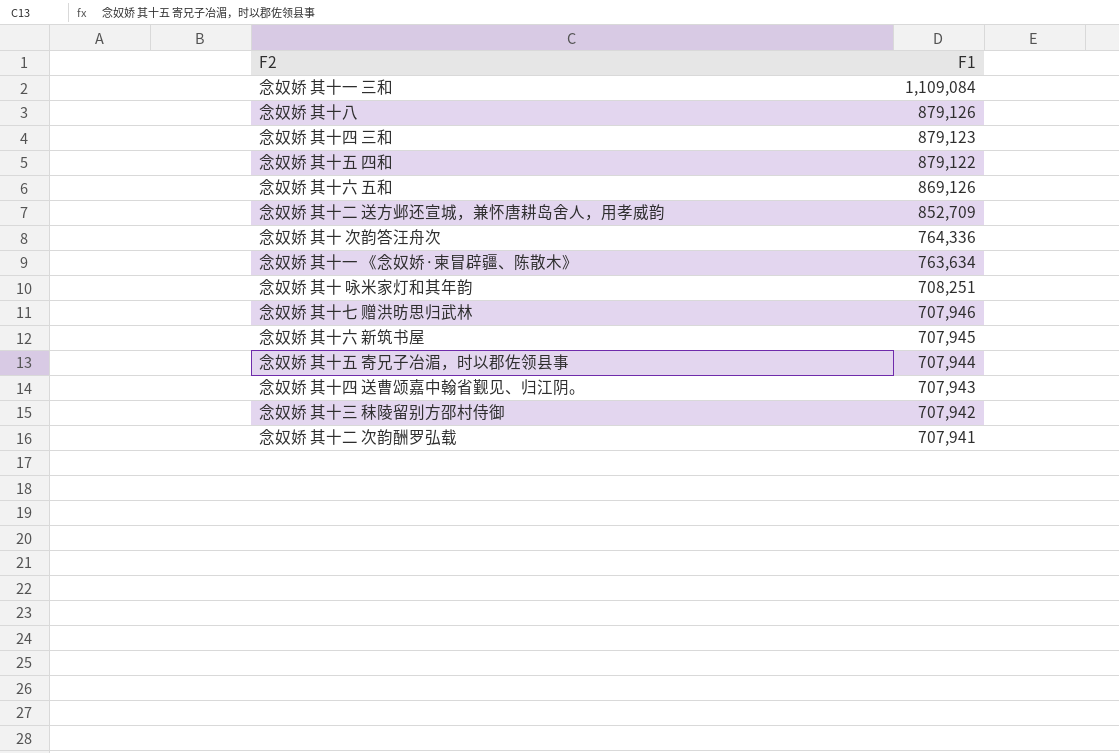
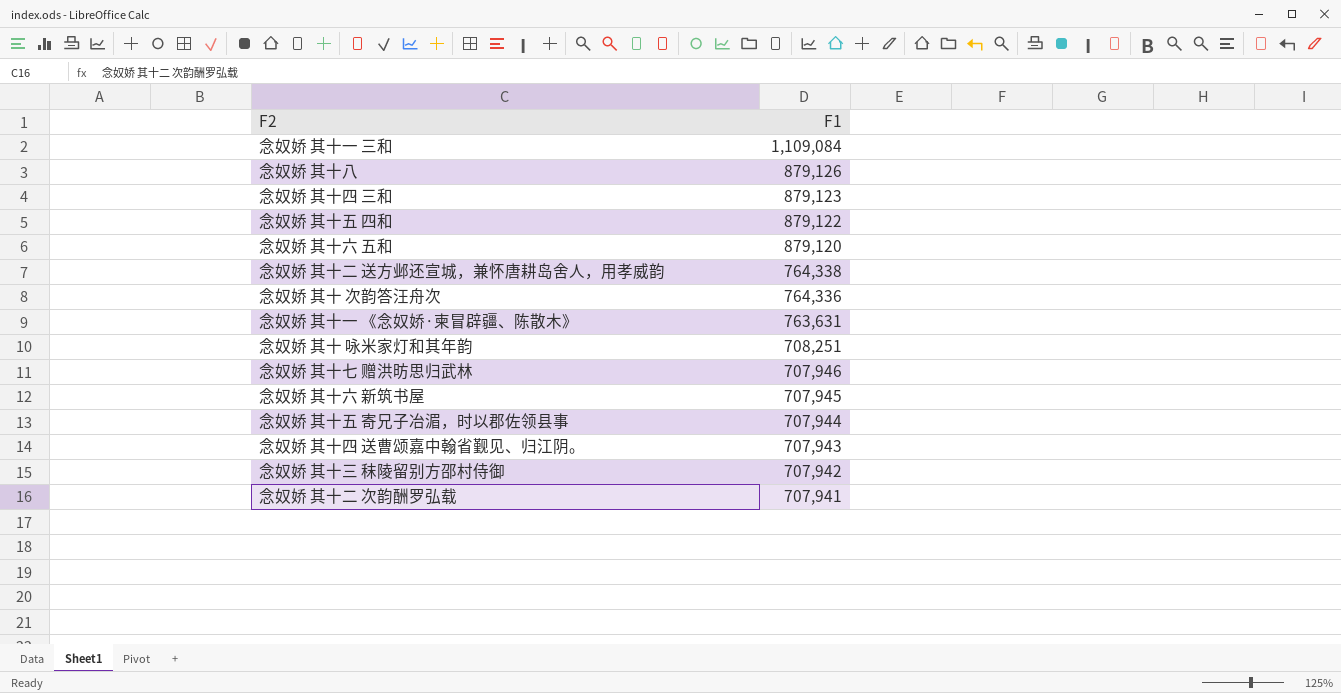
念奴娇 其十六 五和 | F1: 869,126 -> 879,120
念奴娇 其十二 送方邺还宣城，兼怀唐耕岛舍人，用孝威韵 | F1: 852,709 -> 764,338
念奴娇 其十一 《念奴娇·柬冒辟疆、陈散木》 | F1: 763,634 -> 763,631

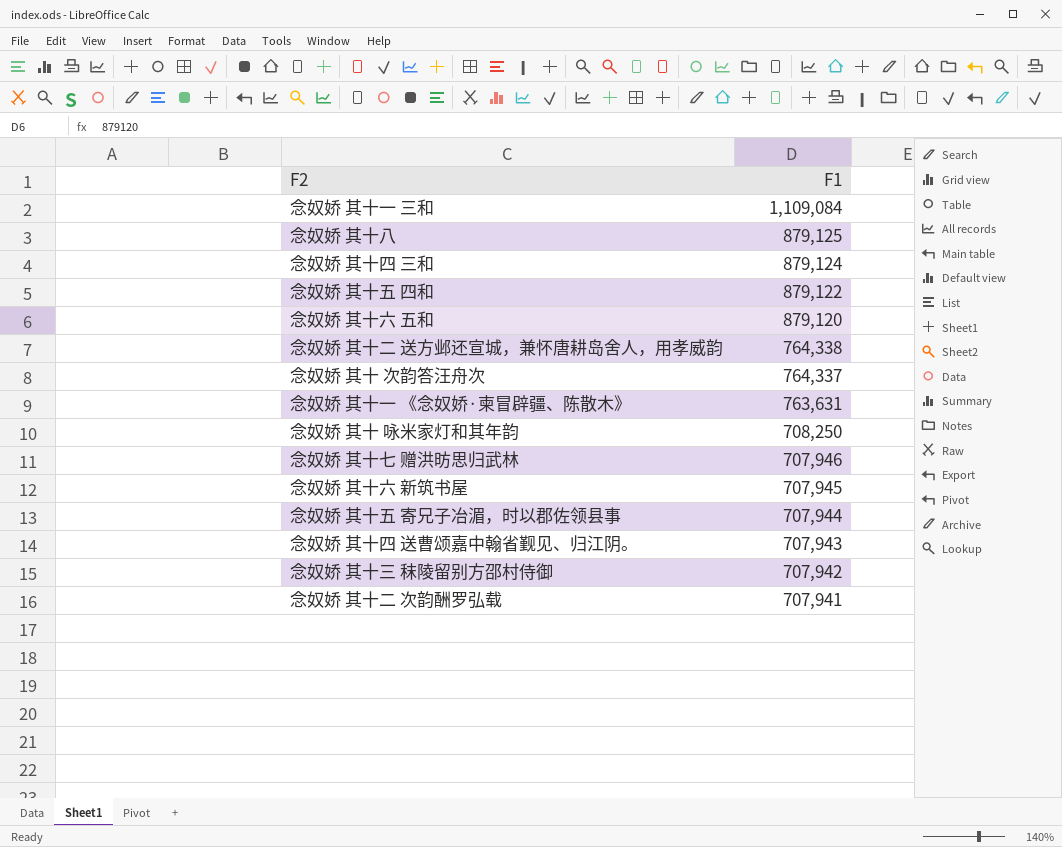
念奴娇 其十八 | F1: 879,126 -> 879,125
念奴娇 其十四 三和 | F1: 879,123 -> 879,124
念奴娇 其十 次韵答汪舟次 | F1: 764,336 -> 764,337
念奴娇 其十 咏米家灯和其年韵 | F1: 708,251 -> 708,250

